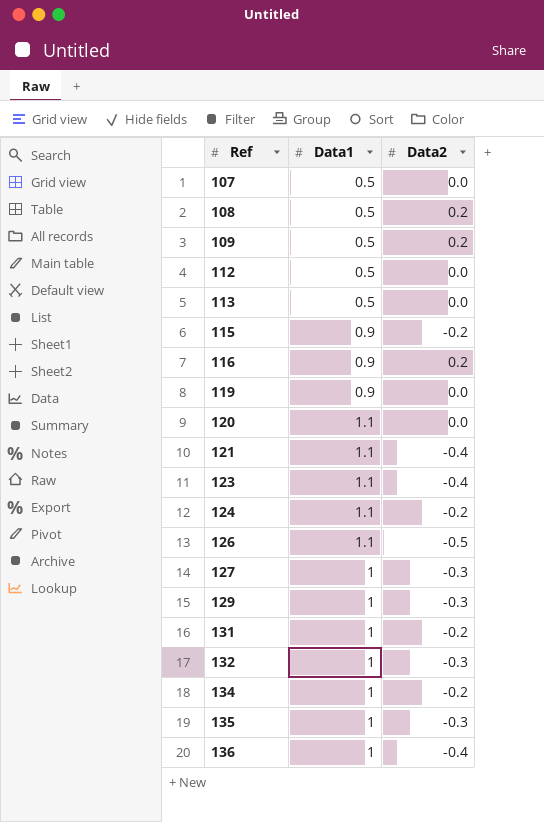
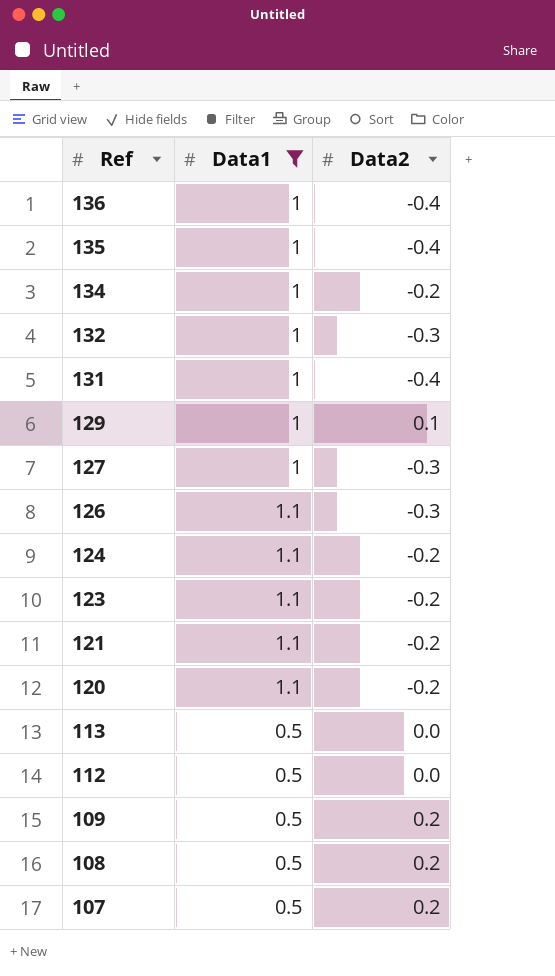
filter: none -> Data1 != 0.9
row order: Ref ascending -> Ref descending
135 | Data2: -0.3 -> -0.4
131 | Data2: -0.2 -> -0.4
129 | Data2: -0.3 -> 0.1
126 | Data2: -0.5 -> -0.3
123 | Data2: -0.4 -> -0.2
121 | Data2: -0.4 -> -0.2
120 | Data2: 0.0 -> -0.2
107 | Data2: 0.0 -> 0.2

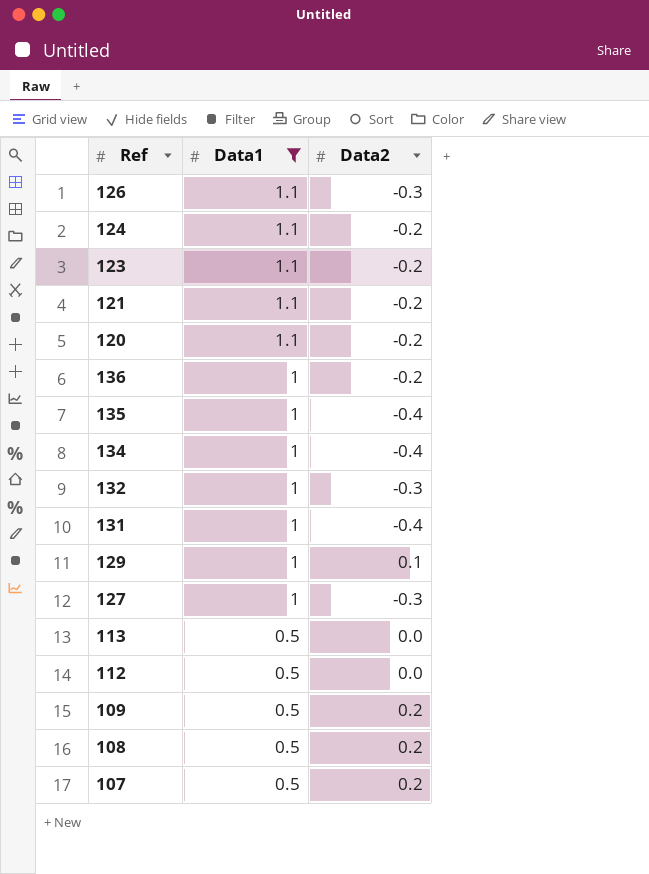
row order: Ref descending -> Data1 descending
136 | Data2: -0.4 -> -0.2
134 | Data2: -0.2 -> -0.4

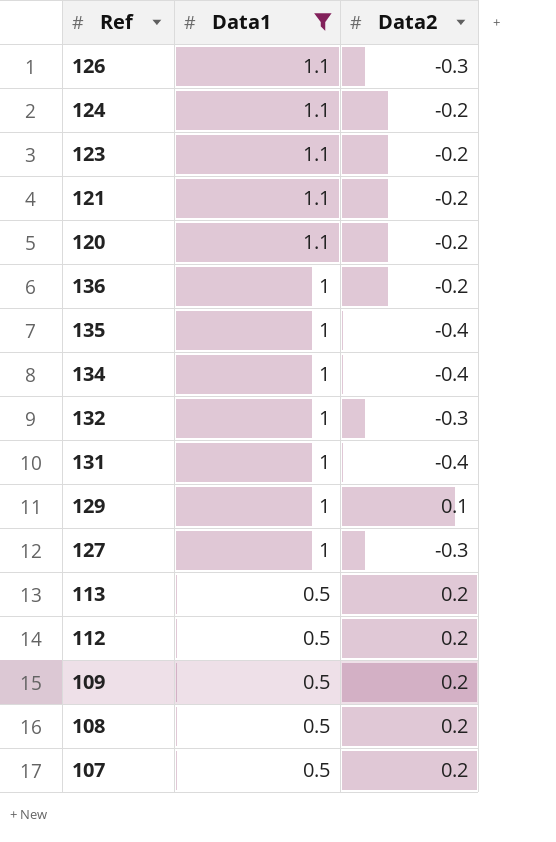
113 | Data2: 0.0 -> 0.2
112 | Data2: 0.0 -> 0.2

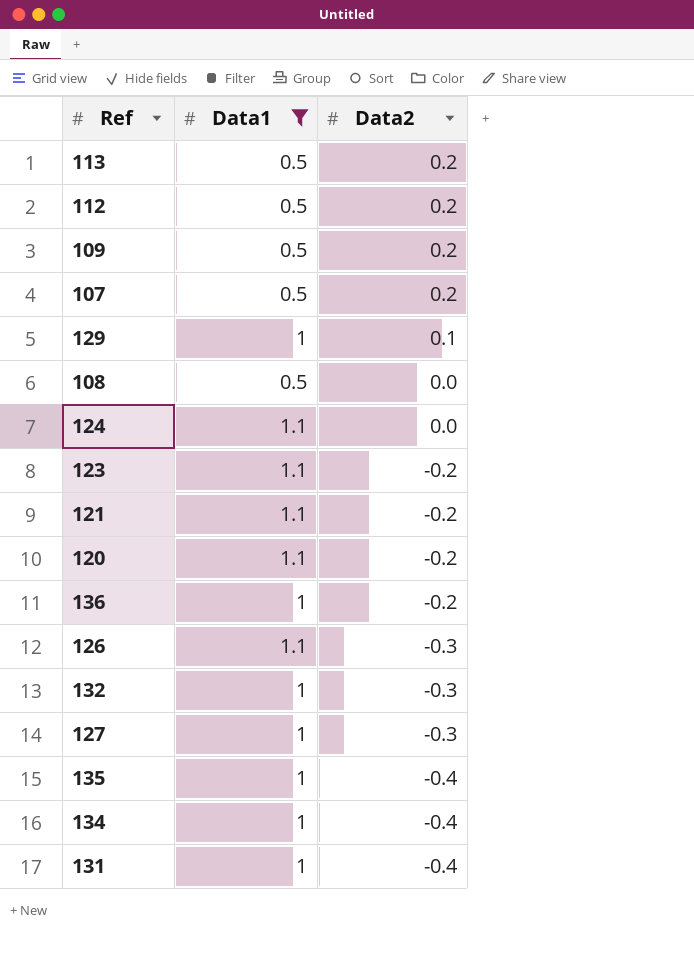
row order: Data1 descending -> Data2 descending
108 | Data2: 0.2 -> 0.0
124 | Data2: -0.2 -> 0.0

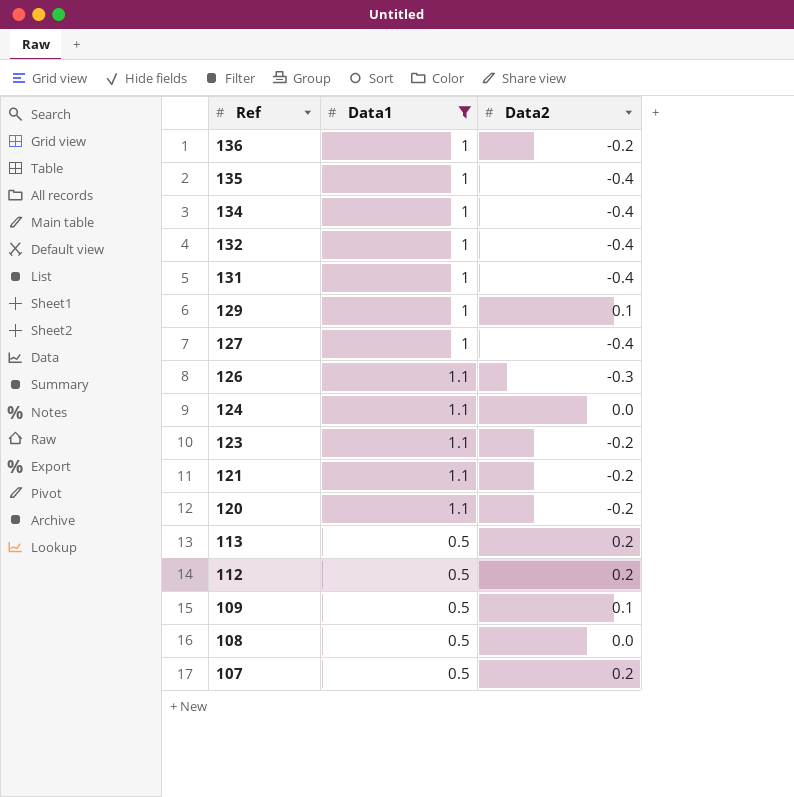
row order: Data2 descending -> Ref descending
132 | Data2: -0.3 -> -0.4
127 | Data2: -0.3 -> -0.4
109 | Data2: 0.2 -> 0.1

